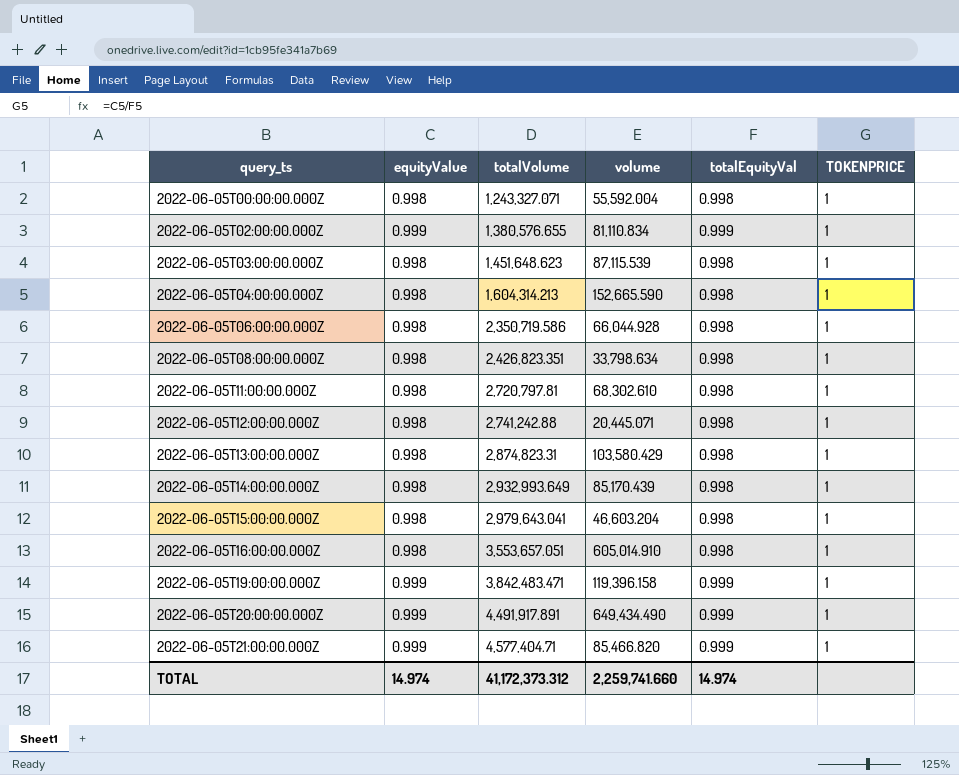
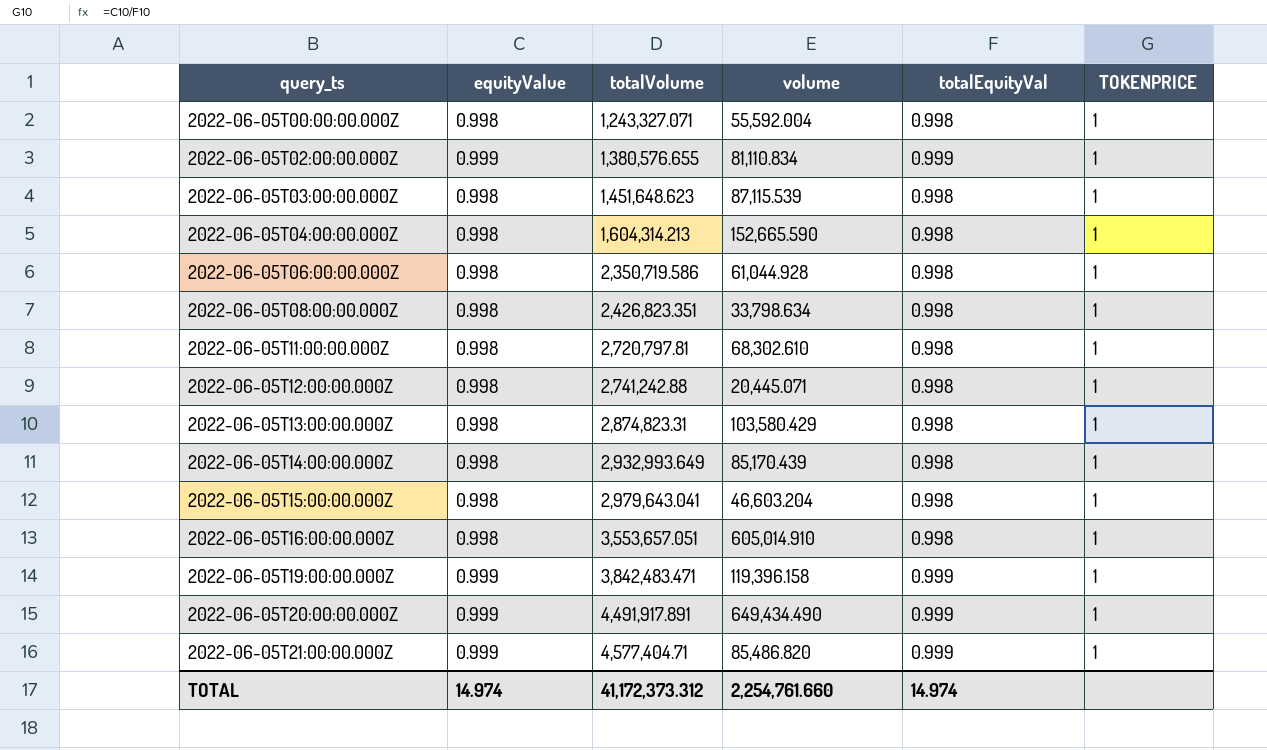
2022-06-05T06:00:00.000Z | volume: 66,044.928 -> 61,044.928
2022-06-05T21:00:00.000Z | volume: 85,466.820 -> 85,486.820
TOTAL | volume: 2,259,741.660 -> 2,254,761.660

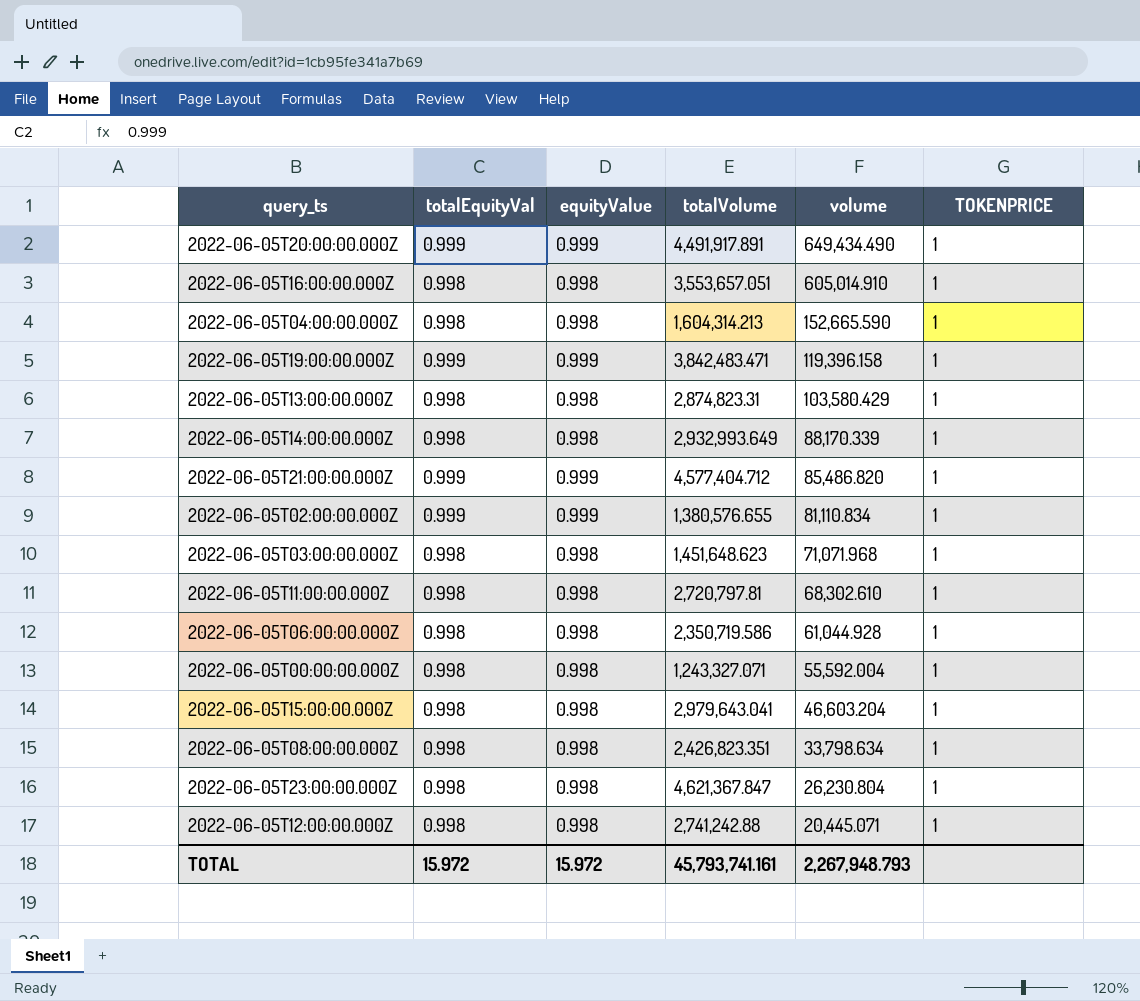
row order: query_ts ascending -> volume descending
column totalEquityVal | position: 5 -> 2
2022-06-05T14:00:00.000Z | volume: 85,170.439 -> 88,170.339
2022-06-05T21:00:00.000Z | totalVolume: 4,577,404.71 -> 4,577,404.712
2022-06-05T03:00:00.000Z | volume: 87,115.539 -> 71,071.968
row 2022-06-05T23:00:00.000Z: none -> 0.998 | 0.998 | 4,621,367.847 | 26,230.804 | 1
TOTAL | totalEquityVal: 14.974 -> 15.972
TOTAL | equityValue: 14.974 -> 15.972
TOTAL | totalVolume: 41,172,373.312 -> 45,793,741.161
TOTAL | volume: 2,254,761.660 -> 2,267,948.793

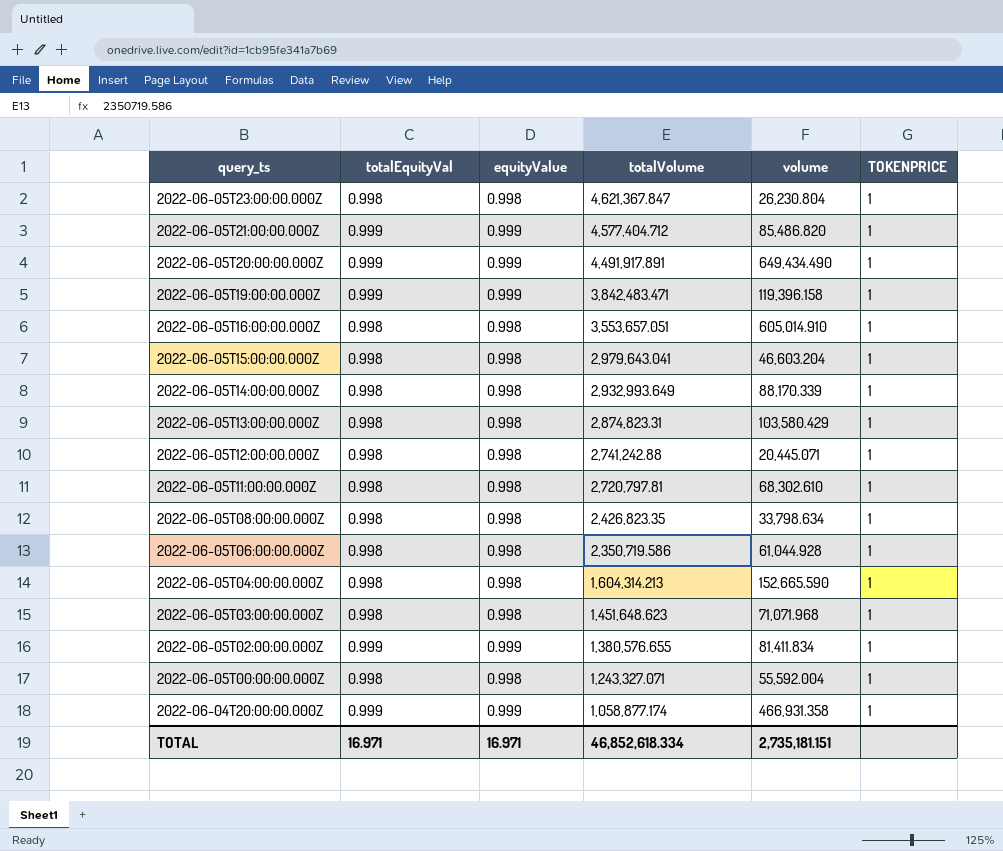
row order: volume descending -> query_ts descending
2022-06-05T08:00:00.000Z | totalVolume: 2,426,823.351 -> 2,426,823.35
2022-06-05T02:00:00.000Z | volume: 81,110.834 -> 81,411.834
row 2022-06-04T20:00:00.000Z: none -> 0.999 | 0.999 | 1,058,877.174 | 466,931.358 | 1
TOTAL | totalEquityVal: 15.972 -> 16.971
TOTAL | equityValue: 15.972 -> 16.971
TOTAL | totalVolume: 45,793,741.161 -> 46,852,618.334
TOTAL | volume: 2,267,948.793 -> 2,735,181.151

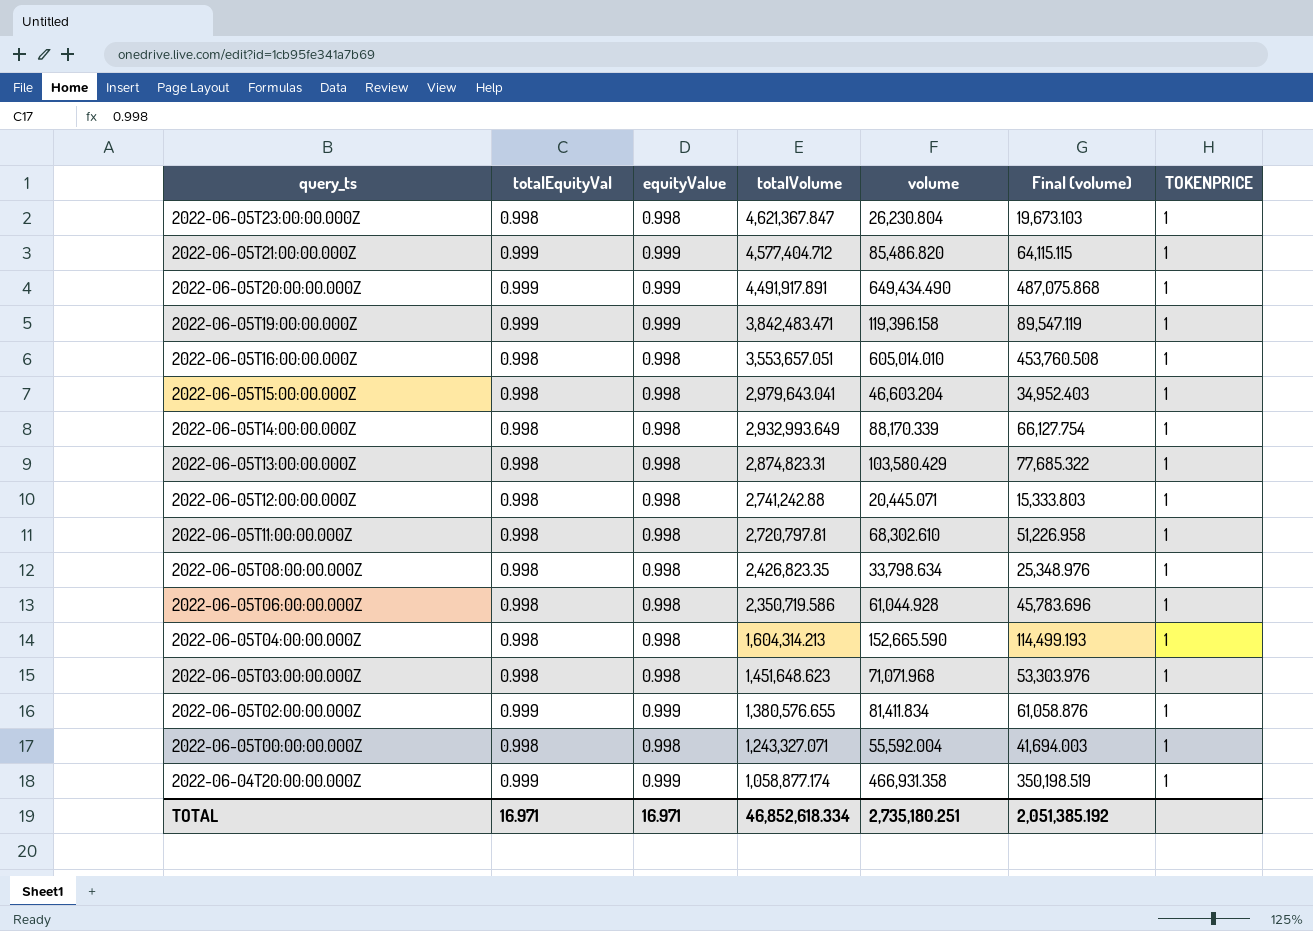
column Final (volume) | formula: none -> [volume] * 0.75
2022-06-05T16:00:00.000Z | volume: 605,014.910 -> 605,014.010
TOTAL | volume: 2,735,181.151 -> 2,735,180.251

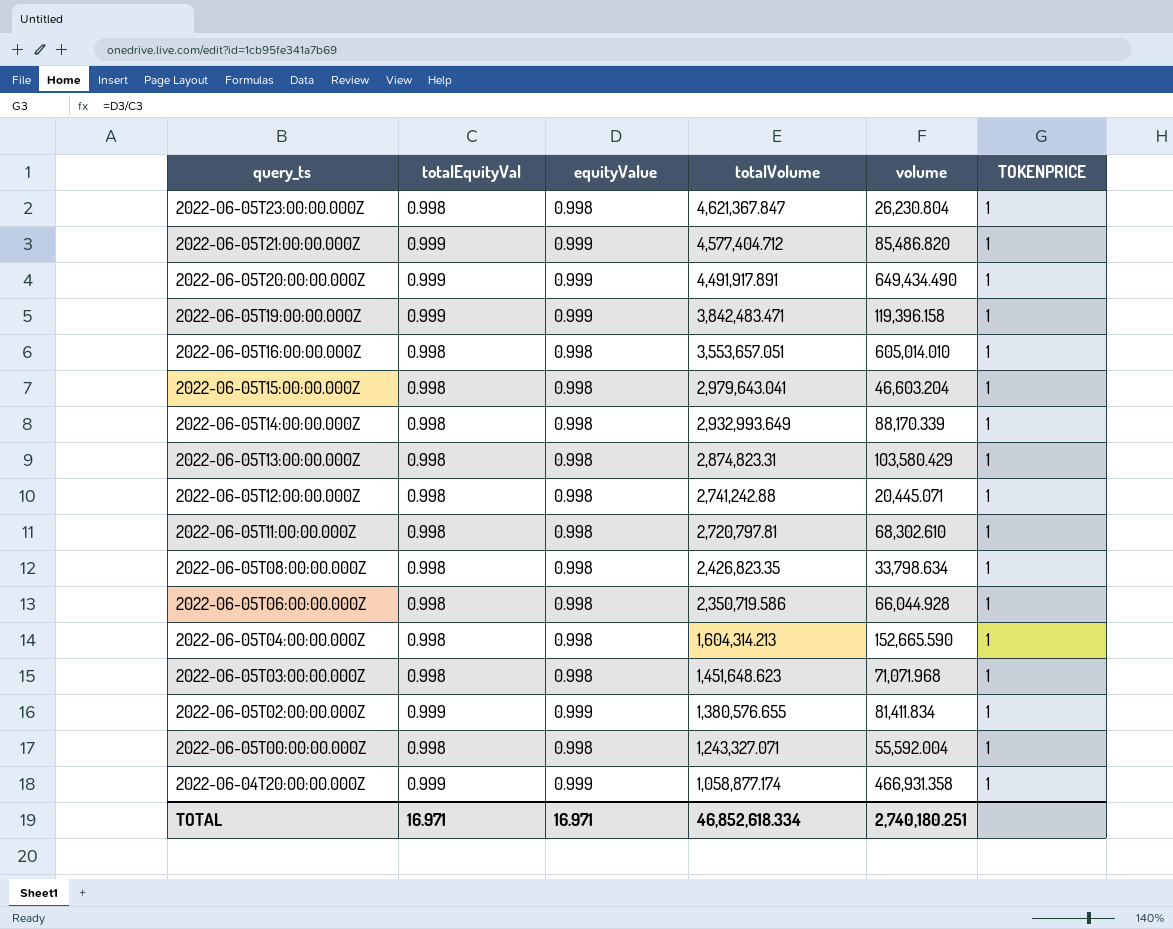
column Final (volume) | formula: [volume] * 0.75 -> none
2022-06-05T06:00:00.000Z | volume: 61,044.928 -> 66,044.928
TOTAL | volume: 2,735,180.251 -> 2,740,180.251

